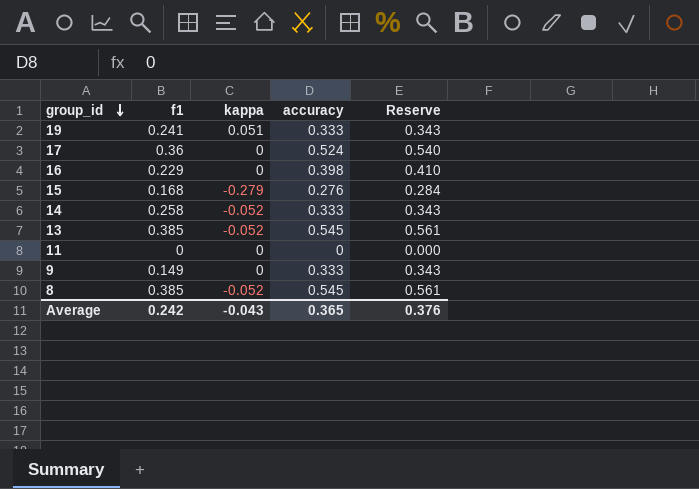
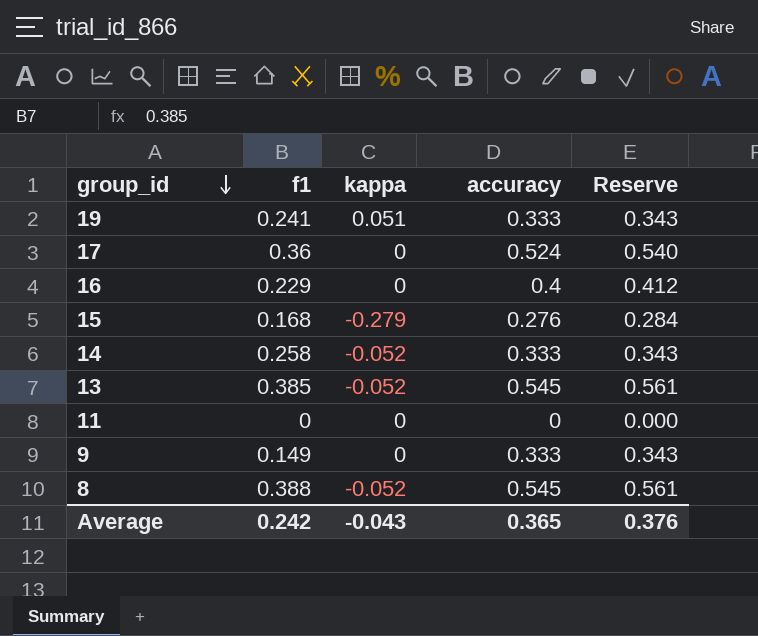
16 | accuracy: 0.398 -> 0.4
16 | Reserve: 0.410 -> 0.412
8 | f1: 0.385 -> 0.388

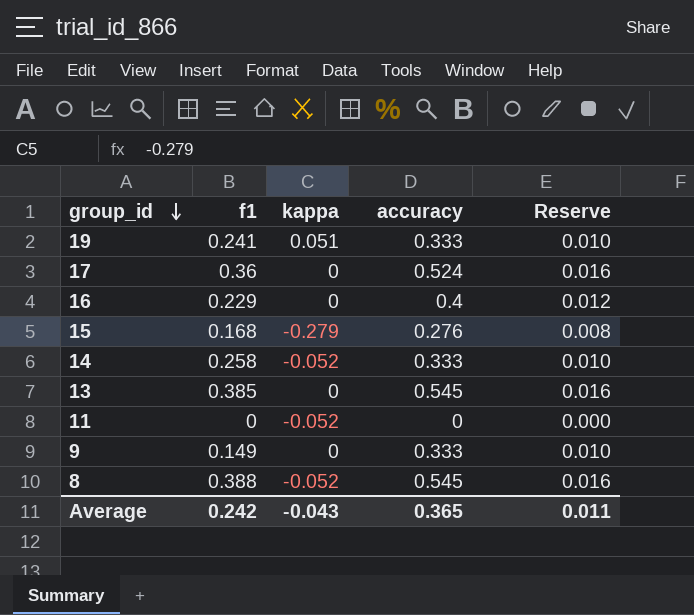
column Reserve | formula: [accuracy] * 1.03 -> [accuracy] * 0.03
13 | kappa: -0.052 -> 0
11 | kappa: 0 -> -0.052
Average | Reserve: 0.376 -> 0.011

